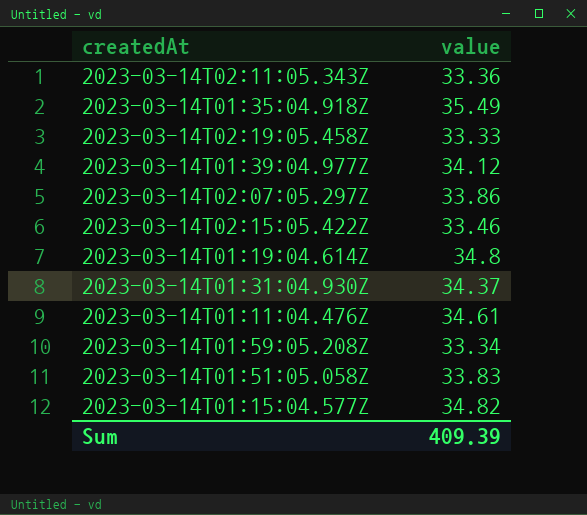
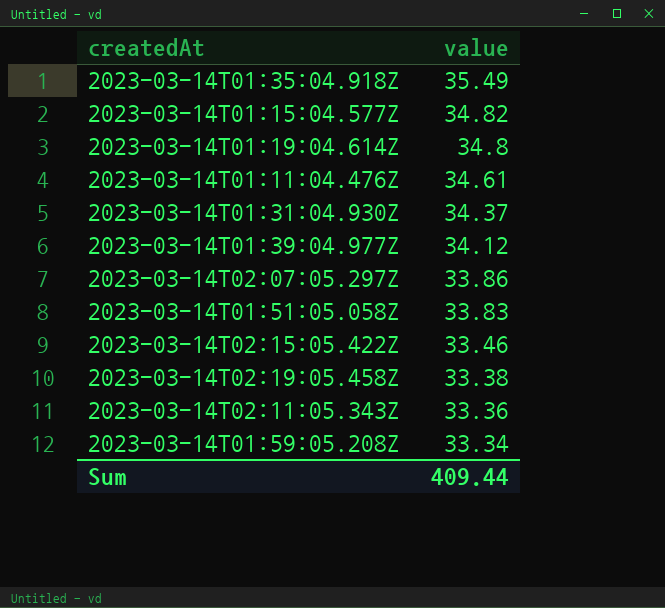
row order: none -> value descending
2023-03-14T02:19:05.458Z | value: 33.33 -> 33.38
Sum | value: 409.39 -> 409.44

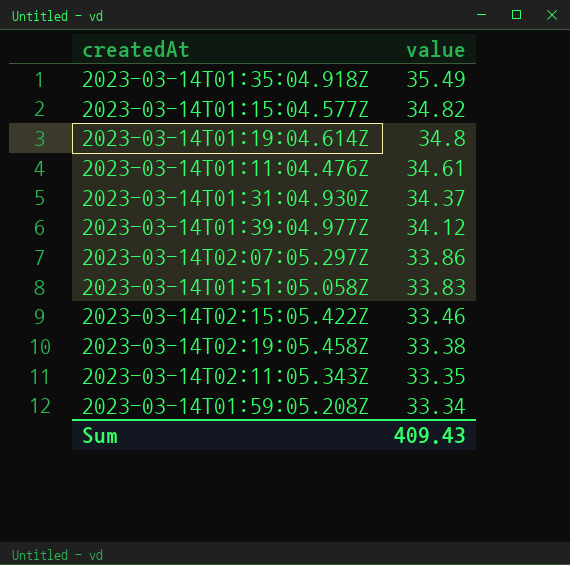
2023-03-14T02:11:05.343Z | value: 33.36 -> 33.35
Sum | value: 409.44 -> 409.43

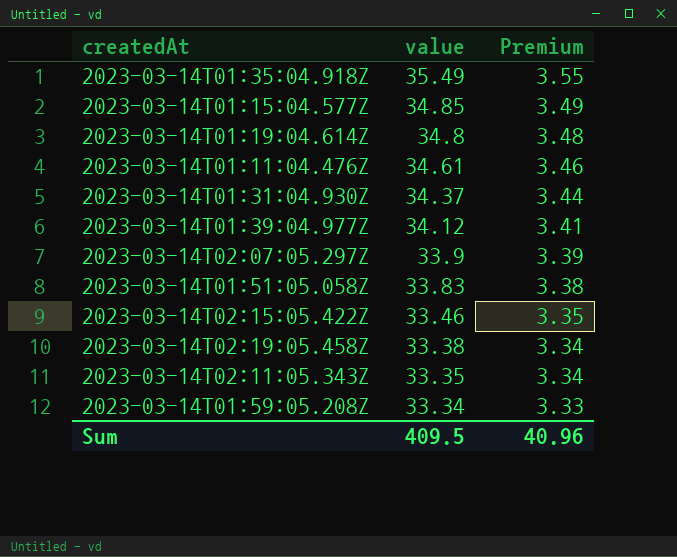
column Premium | formula: none -> [value] * 0.1
2023-03-14T01:15:04.577Z | value: 34.82 -> 34.85
2023-03-14T02:07:05.297Z | value: 33.86 -> 33.9
Sum | value: 409.43 -> 409.5

